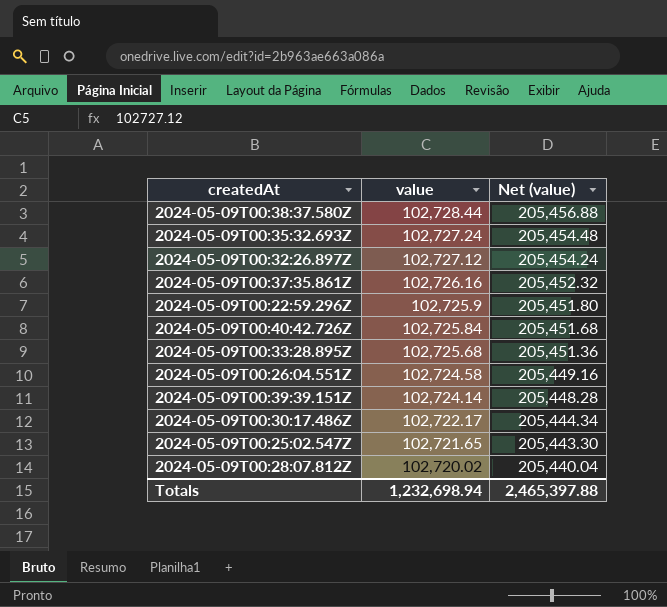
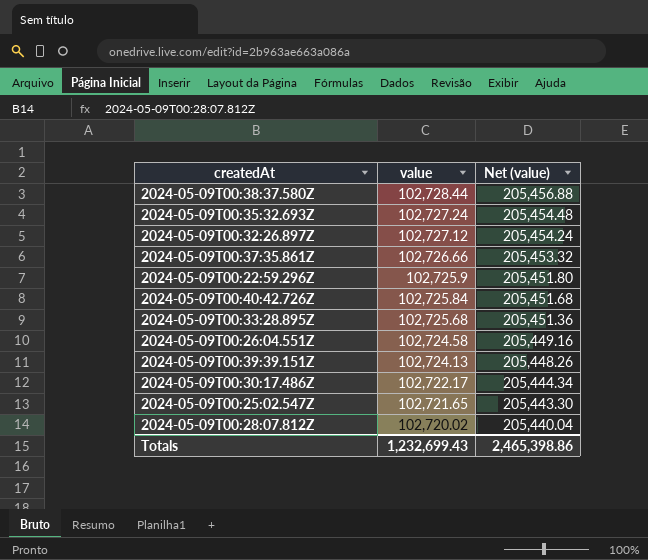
2024-05-09T00:37:35.861Z | value: 102,726.16 -> 102,726.66
2024-05-09T00:37:35.861Z | Net (value): 205,452.32 -> 205,453.32
2024-05-09T00:39:39.151Z | value: 102,724.14 -> 102,724.13
2024-05-09T00:39:39.151Z | Net (value): 205,448.28 -> 205,448.26
Totals | value: 1,232,698.94 -> 1,232,699.43
Totals | Net (value): 2,465,397.88 -> 2,465,398.86

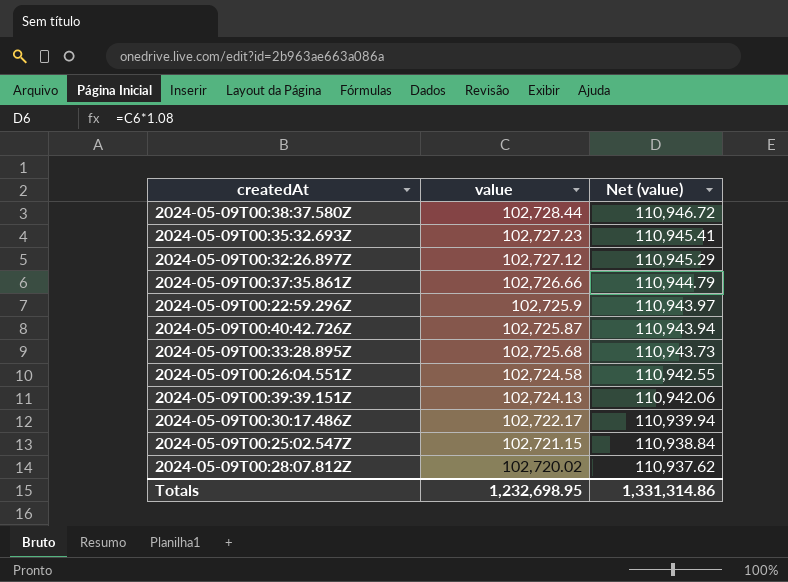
column Net (value) | formula: [value] * 2 -> [value] * 1.08
2024-05-09T00:35:32.693Z | value: 102,727.24 -> 102,727.23
2024-05-09T00:40:42.726Z | value: 102,725.84 -> 102,725.87
2024-05-09T00:25:02.547Z | value: 102,721.65 -> 102,721.15
Totals | value: 1,232,699.43 -> 1,232,698.95
Totals | Net (value): 2,465,398.86 -> 1,331,314.86

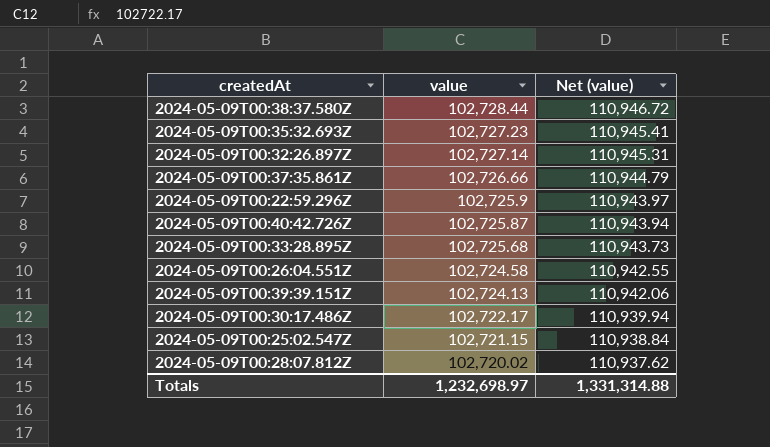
2024-05-09T00:32:26.897Z | value: 102,727.12 -> 102,727.14
2024-05-09T00:32:26.897Z | Net (value): 110,945.29 -> 110,945.31
Totals | value: 1,232,698.95 -> 1,232,698.97
Totals | Net (value): 1,331,314.86 -> 1,331,314.88

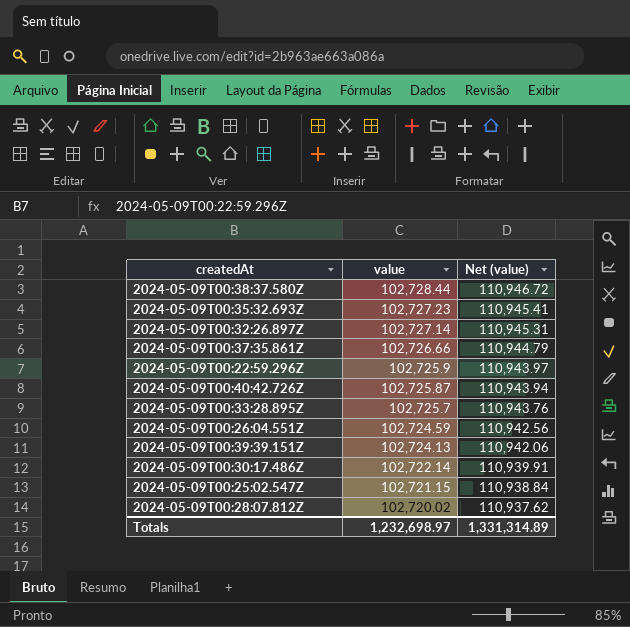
2024-05-09T00:33:28.895Z | value: 102,725.68 -> 102,725.7
2024-05-09T00:33:28.895Z | Net (value): 110,943.73 -> 110,943.76
2024-05-09T00:26:04.551Z | value: 102,724.58 -> 102,724.59
2024-05-09T00:26:04.551Z | Net (value): 110,942.55 -> 110,942.56
2024-05-09T00:30:17.486Z | value: 102,722.17 -> 102,722.14
2024-05-09T00:30:17.486Z | Net (value): 110,939.94 -> 110,939.91
Totals | Net (value): 1,331,314.88 -> 1,331,314.89

